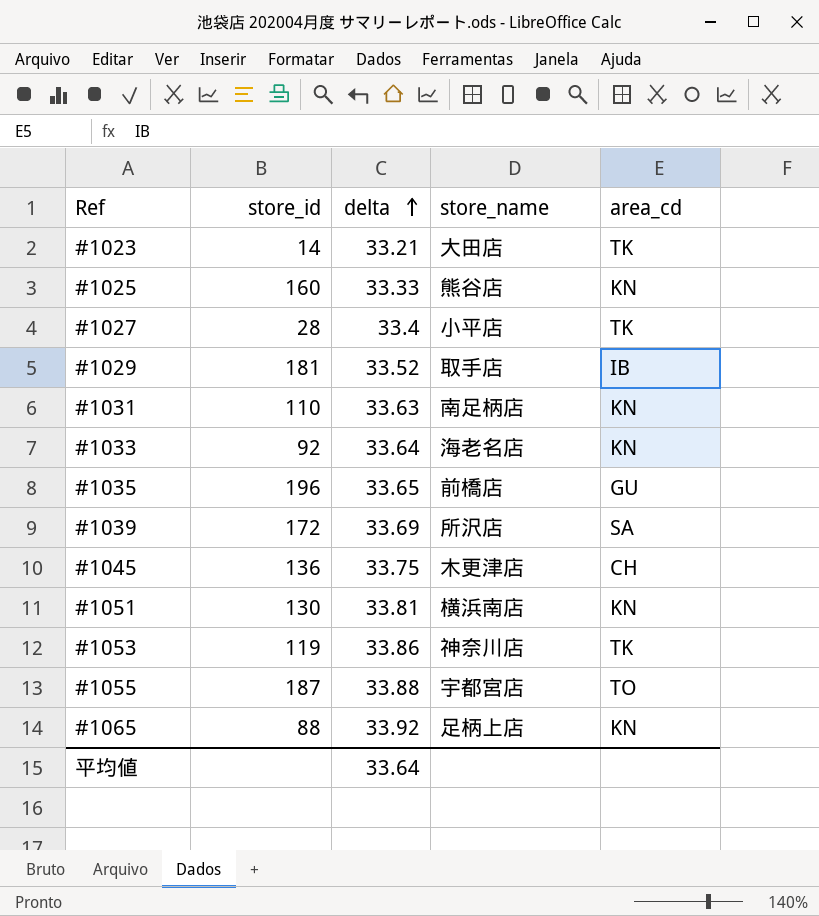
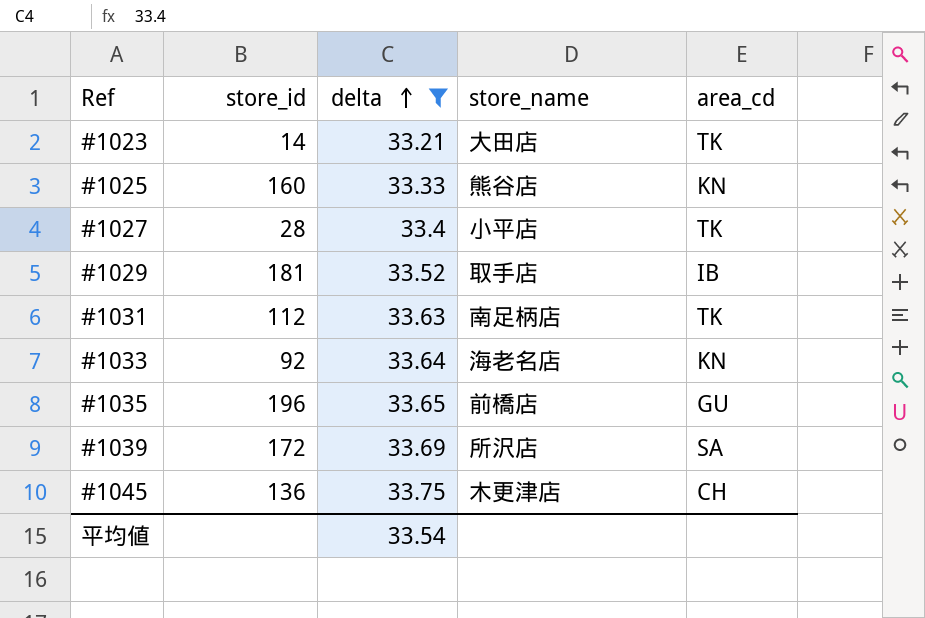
filter: none -> delta <= 33.75
#1031 | store_id: 110 -> 112
#1031 | area_cd: KN -> TK
平均値 | delta: 33.64 -> 33.54

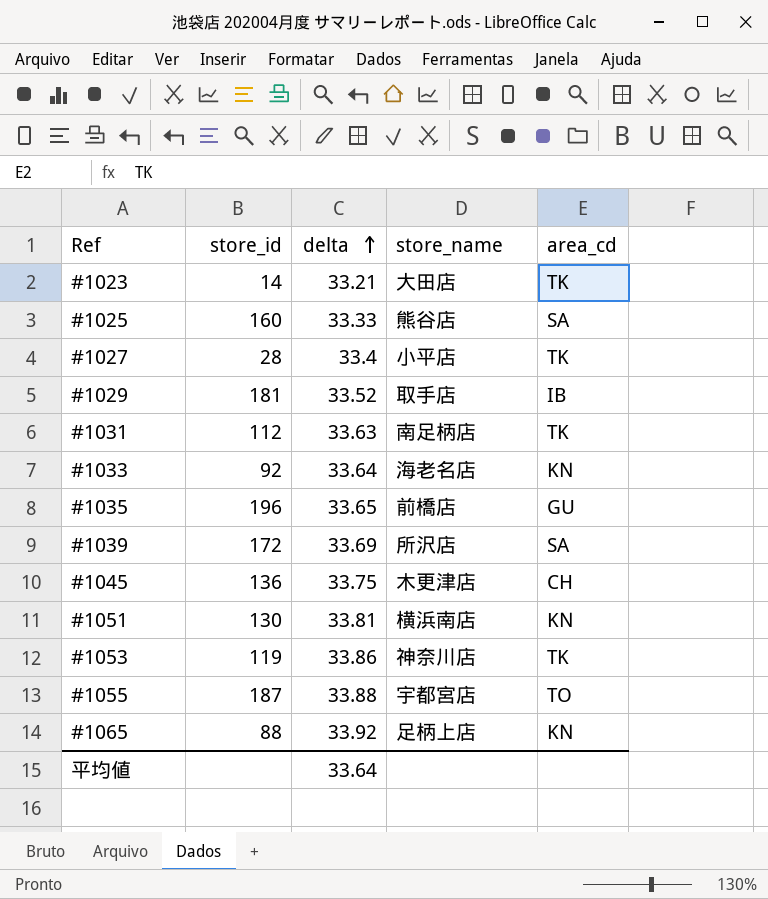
filter: delta <= 33.75 -> none
#1025 | area_cd: KN -> SA
平均値 | delta: 33.54 -> 33.64

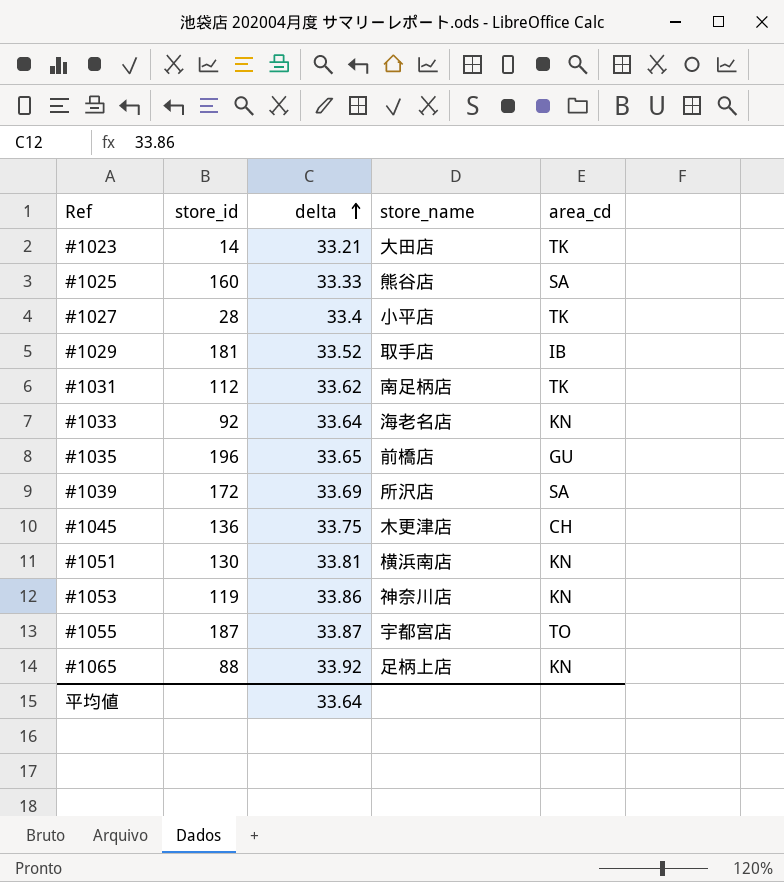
#1031 | delta: 33.63 -> 33.62
#1053 | area_cd: TK -> KN
#1055 | delta: 33.88 -> 33.87

